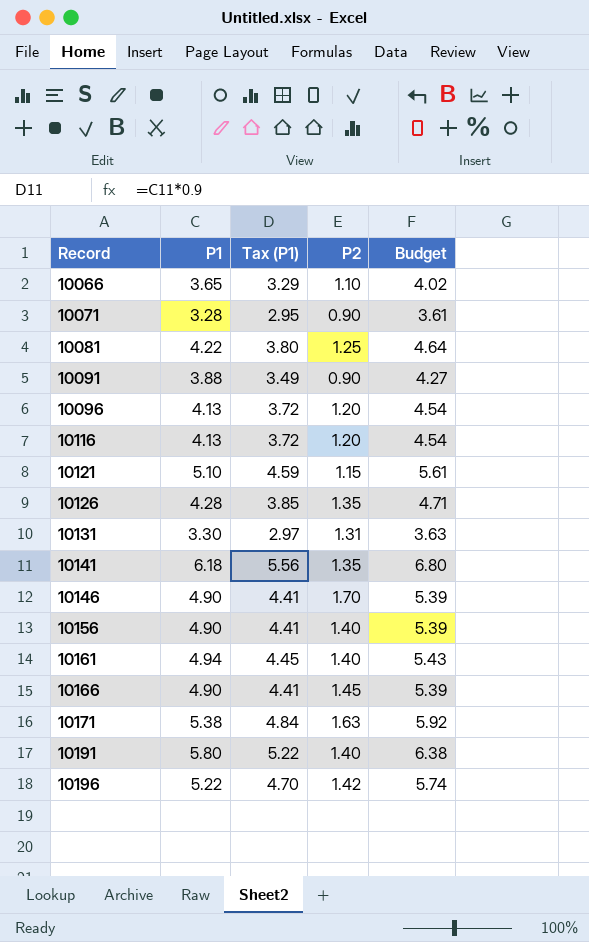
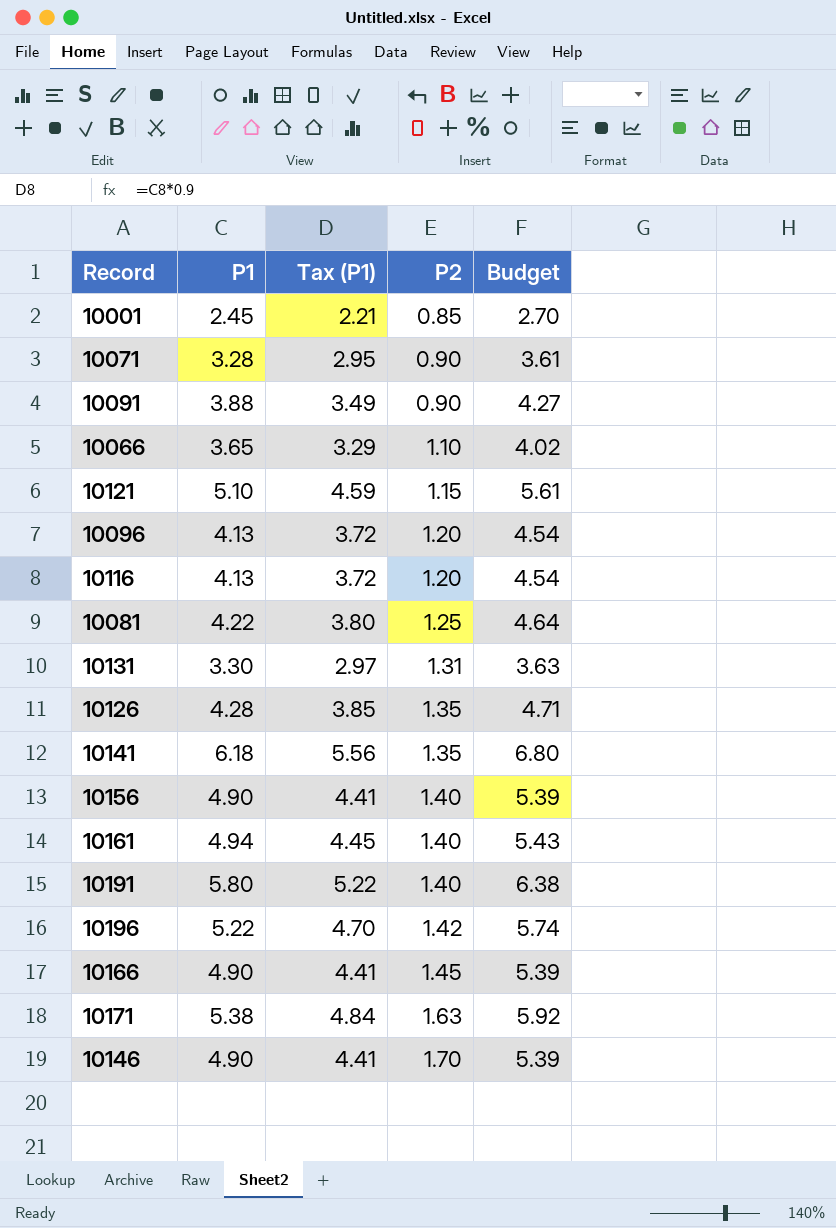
row order: Record ascending -> P2 ascending
row 10001: none -> 2.45 | 2.21 | 0.85 | 2.70

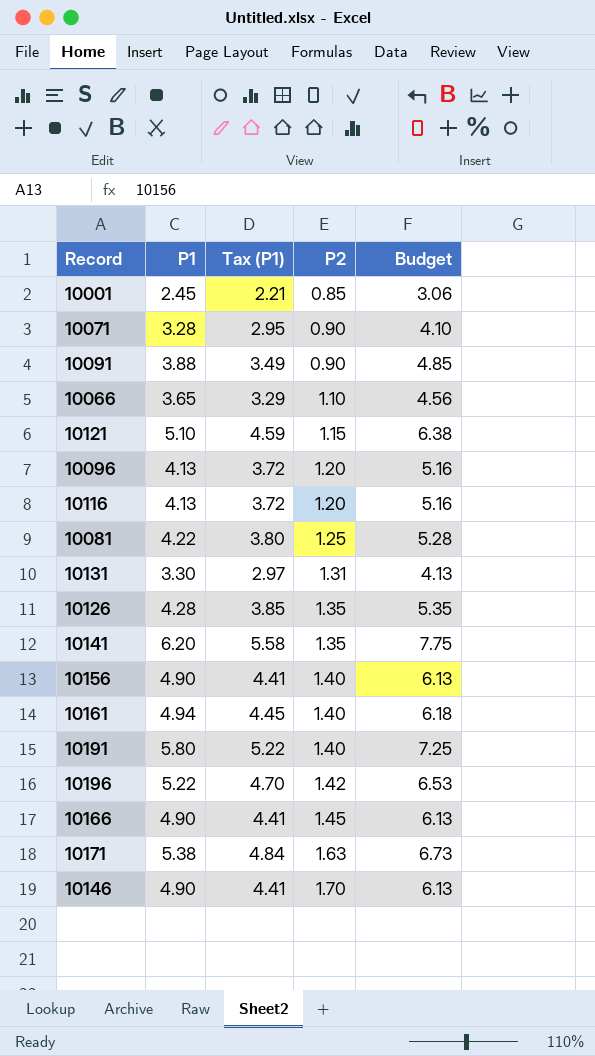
column Budget | formula: [P1] * 1.1 -> [P1] * 1.25
10141 | P1: 6.18 -> 6.20
10141 | Tax (P1): 5.56 -> 5.58

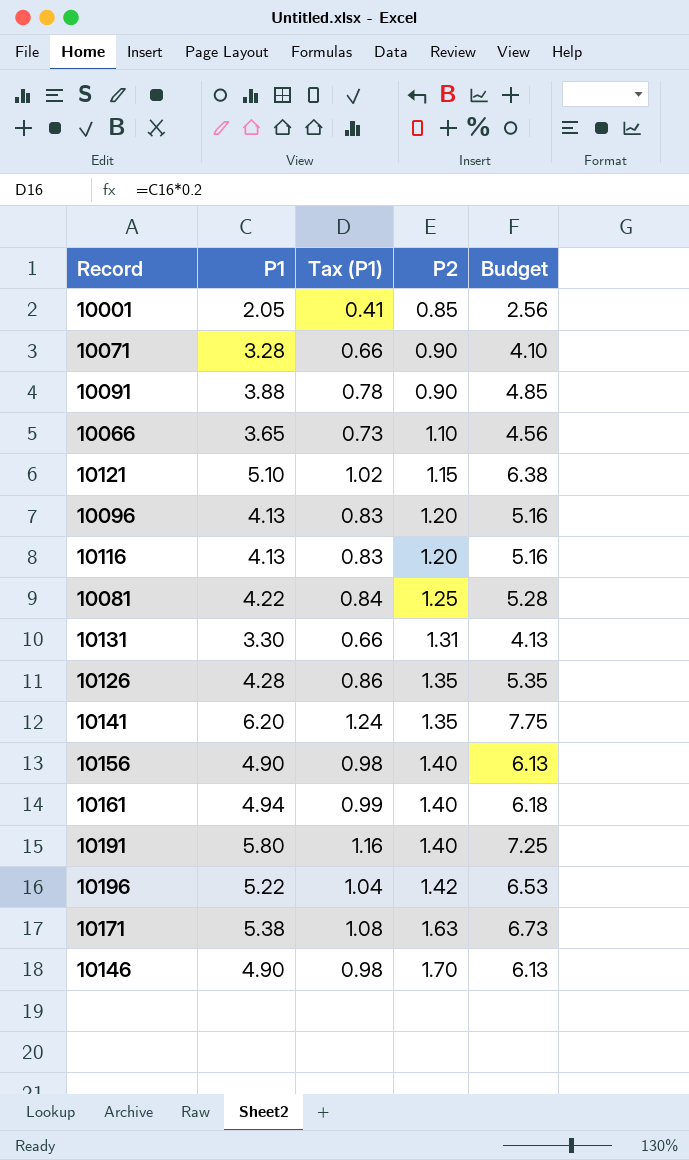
column Tax (P1) | formula: [P1] * 0.9 -> [P1] * 0.2
row 10166: 4.90 | 4.41 | 1.45 | 6.13 -> none
10001 | P1: 2.45 -> 2.05
10001 | Budget: 3.06 -> 2.56

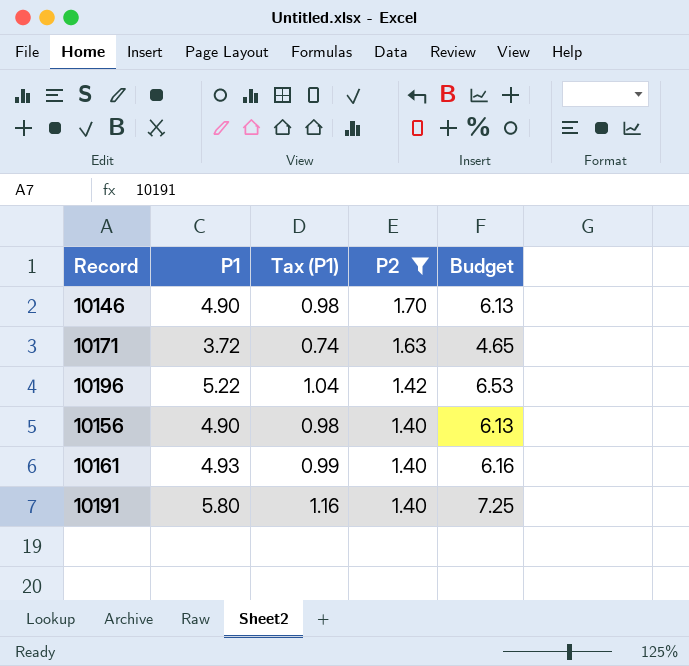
filter: none -> P2 >= 1.40
row order: P2 ascending -> P2 descending
10171 | P1: 5.38 -> 3.72
10171 | Tax (P1): 1.08 -> 0.74
10171 | Budget: 6.73 -> 4.65
10161 | P1: 4.94 -> 4.93
10161 | Budget: 6.18 -> 6.16

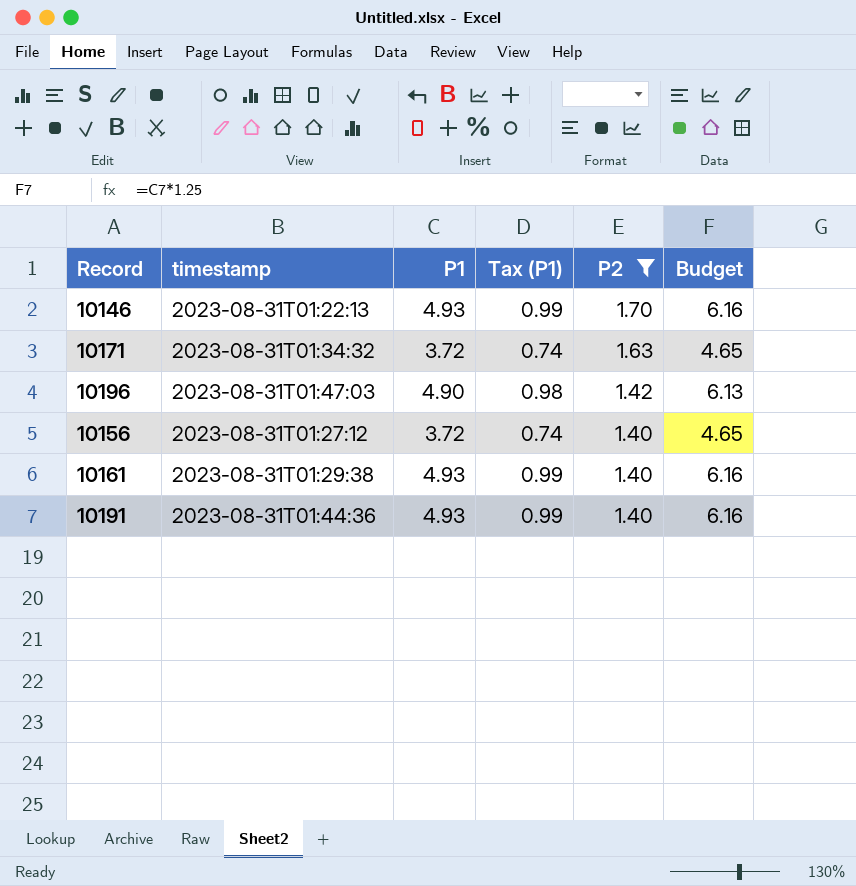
column timestamp | position: none -> 2
10146 | P1: 4.90 -> 4.93
10146 | Tax (P1): 0.98 -> 0.99
10146 | Budget: 6.13 -> 6.16
10196 | P1: 5.22 -> 4.90
10196 | Tax (P1): 1.04 -> 0.98
10196 | Budget: 6.53 -> 6.13
10156 | P1: 4.90 -> 3.72
10156 | Tax (P1): 0.98 -> 0.74
10156 | Budget: 6.13 -> 4.65
10191 | P1: 5.80 -> 4.93
10191 | Tax (P1): 1.16 -> 0.99
10191 | Budget: 7.25 -> 6.16

